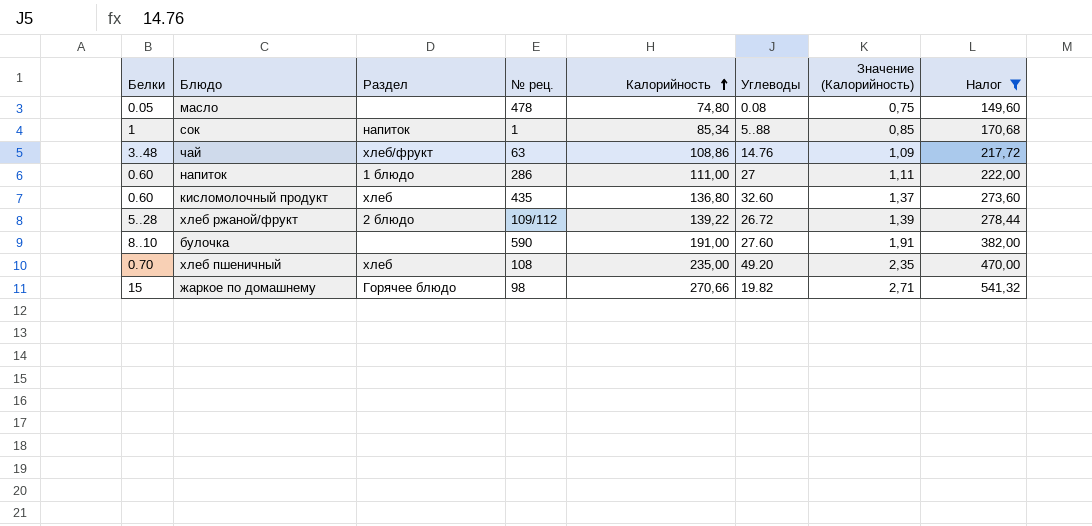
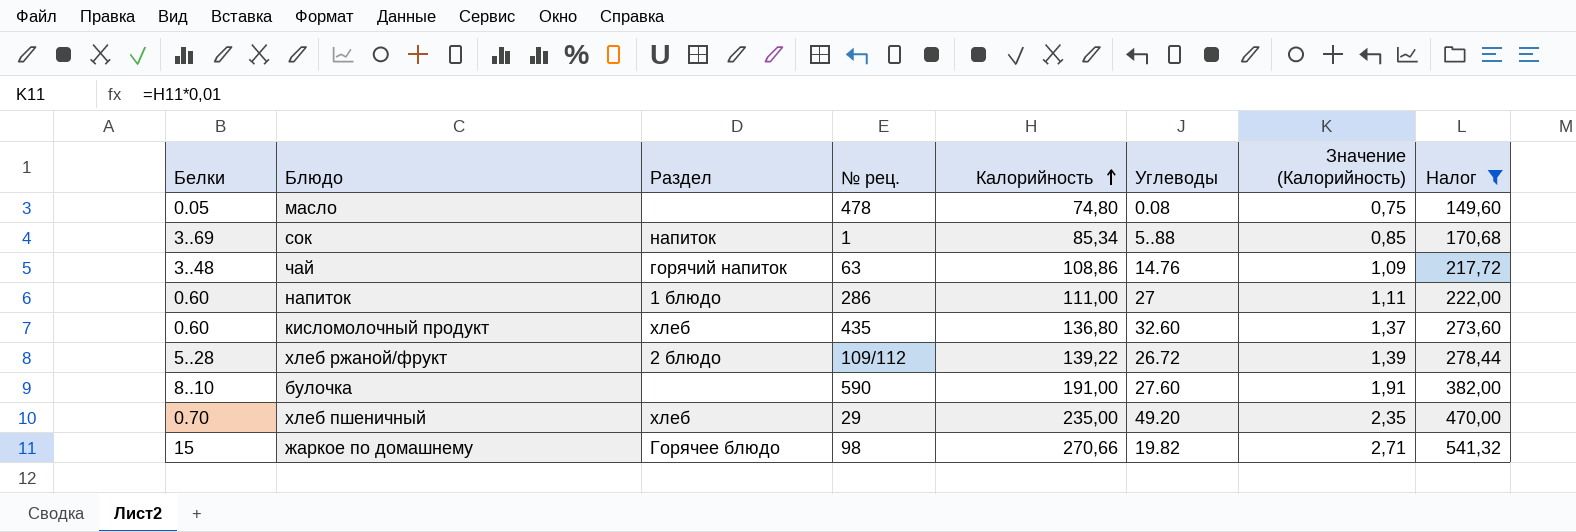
сок | Белки: 1 -> 3..69
чай | Раздел: хлеб/фрукт -> горячий напиток
хлеб пшеничный | № рец.: 108 -> 29

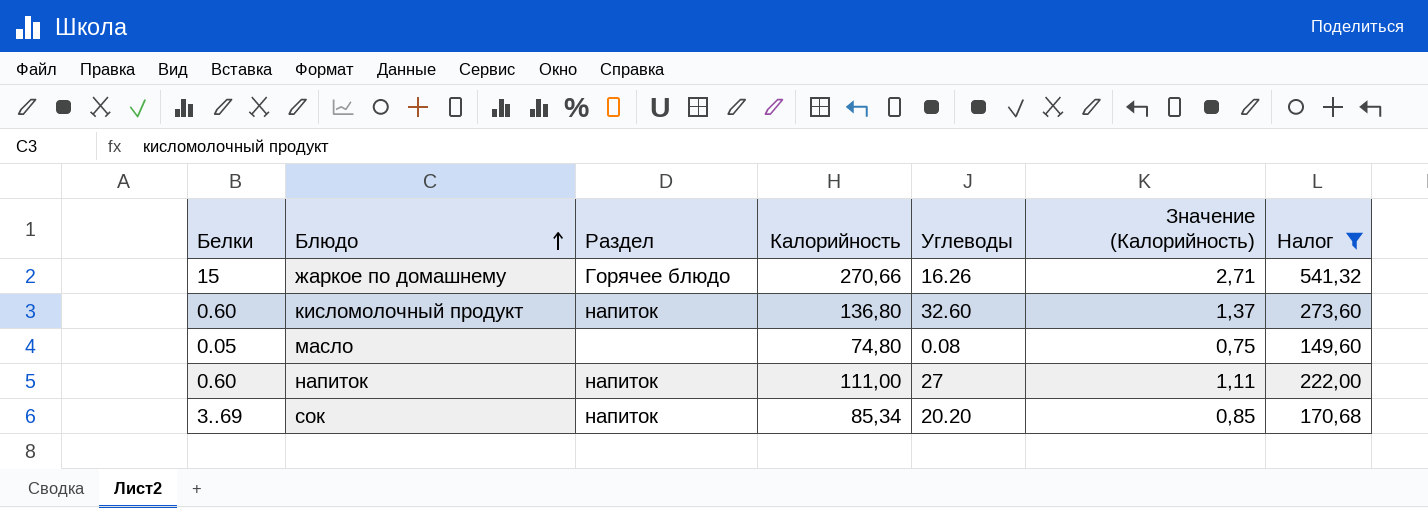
row order: Калорийность ascending -> Блюдо ascending
column № рец. | position: 4 -> none
row чай: 3..48 | горячий напиток | 63 | 108,86 | 14.76 | 1,09 | 217,72 -> none
row хлеб ржаной/фрукт: 5..28 | 2 блюдо | 109/112 | 139,22 | 26.72 | 1,39 | 278,44 -> none
row булочка: 8..10 | none | 590 | 191,00 | 27.60 | 1,91 | 382,00 -> none
row хлеб пшеничный: 0.70 | хлеб | 29 | 235,00 | 49.20 | 2,35 | 470,00 -> none
жаркое по домашнему | Углеводы: 19.82 -> 16.26
кисломолочный продукт | Раздел: хлеб -> напиток
напиток | Раздел: 1 блюдо -> напиток
сок | Углеводы: 5..88 -> 20.20

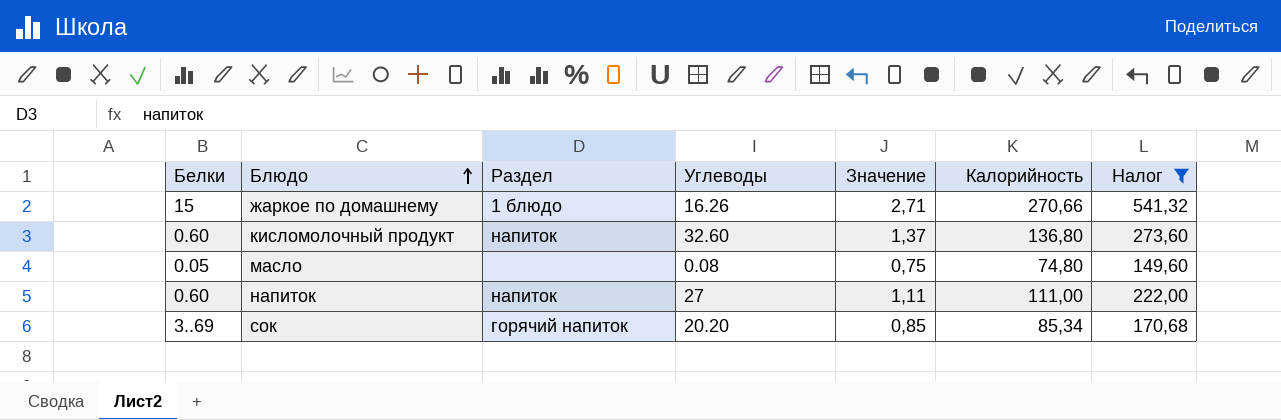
column name: Значение (Калорийность) -> Значение
column Калорийность | position: 4 -> 6
жаркое по домашнему | Раздел: Горячее блюдо -> 1 блюдо
сок | Раздел: напиток -> горячий напиток

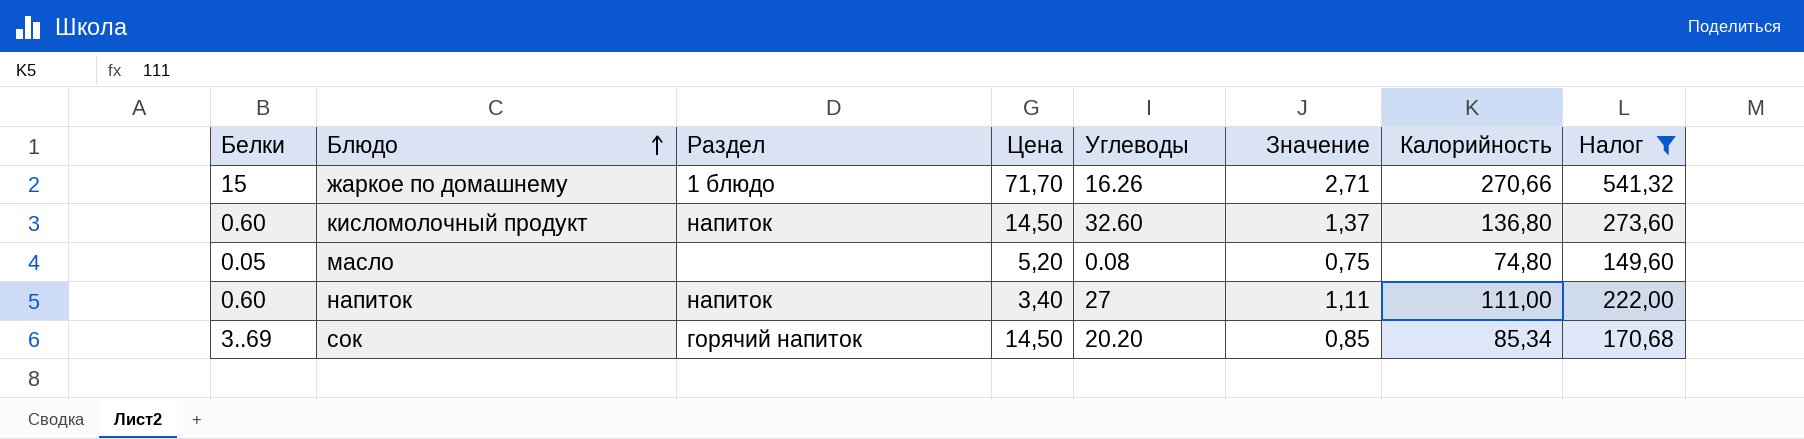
column Цена | position: none -> 4

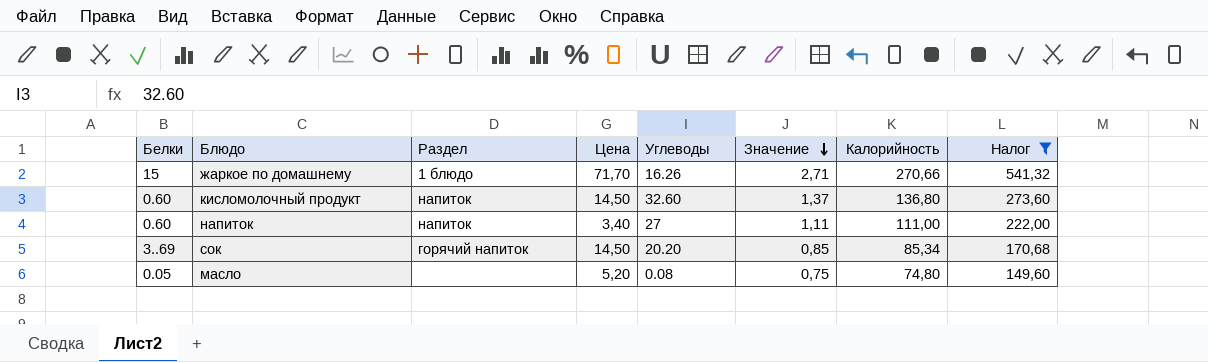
row order: Блюдо ascending -> Значение descending

